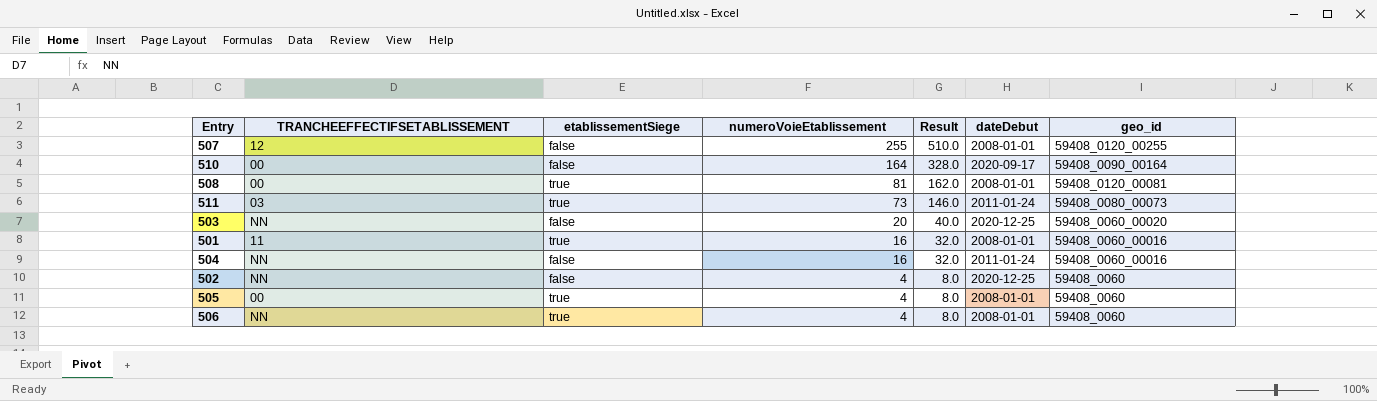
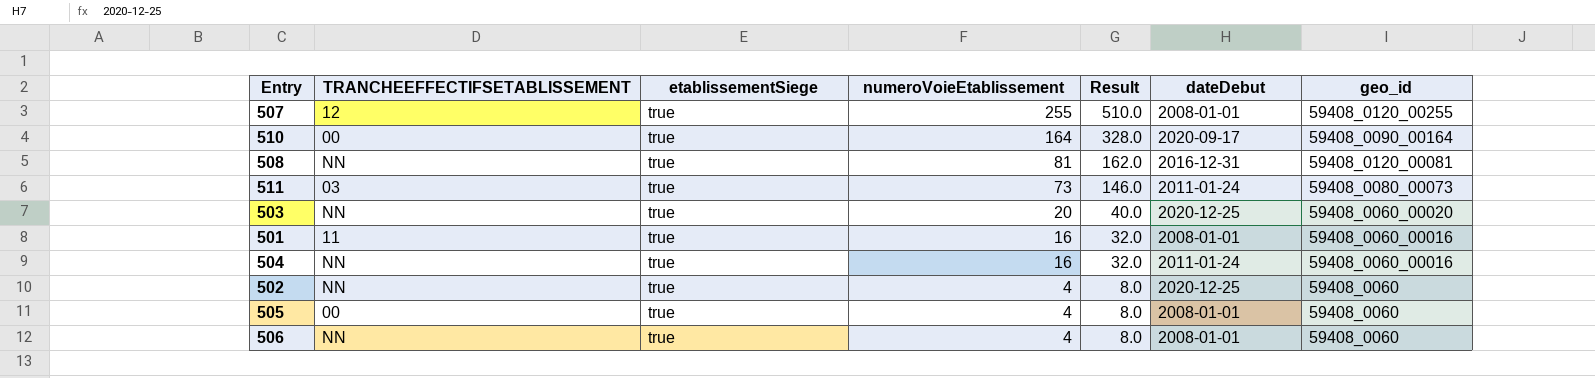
507 | etablissementSiege: false -> true
510 | etablissementSiege: false -> true
508 | TRANCHEEFFECTIFSETABLISSEMENT: 00 -> NN
508 | dateDebut: 2008-01-01 -> 2016-12-31
503 | etablissementSiege: false -> true
504 | etablissementSiege: false -> true
502 | etablissementSiege: false -> true

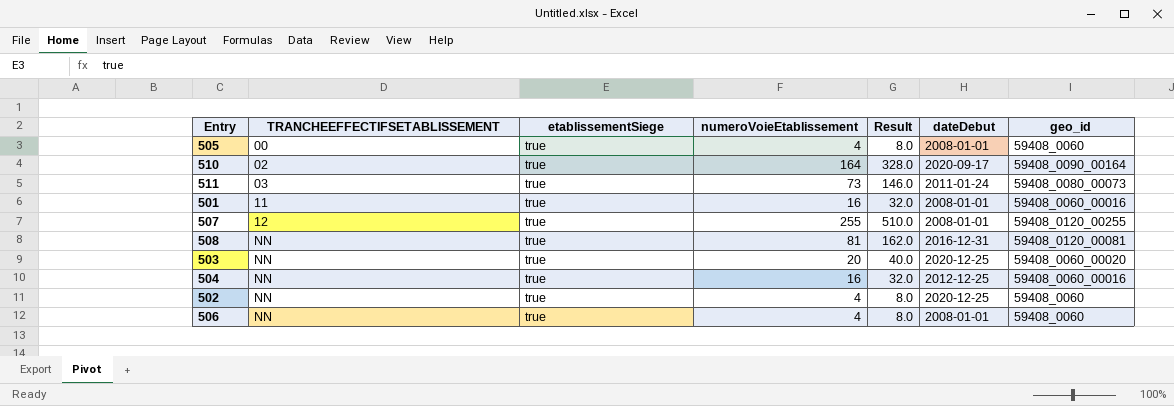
row order: numeroVoieEtablissement descending -> TRANCHEEFFECTIFSETABLISSEMENT ascending
510 | TRANCHEEFFECTIFSETABLISSEMENT: 00 -> 02
504 | dateDebut: 2011-01-24 -> 2012-12-25

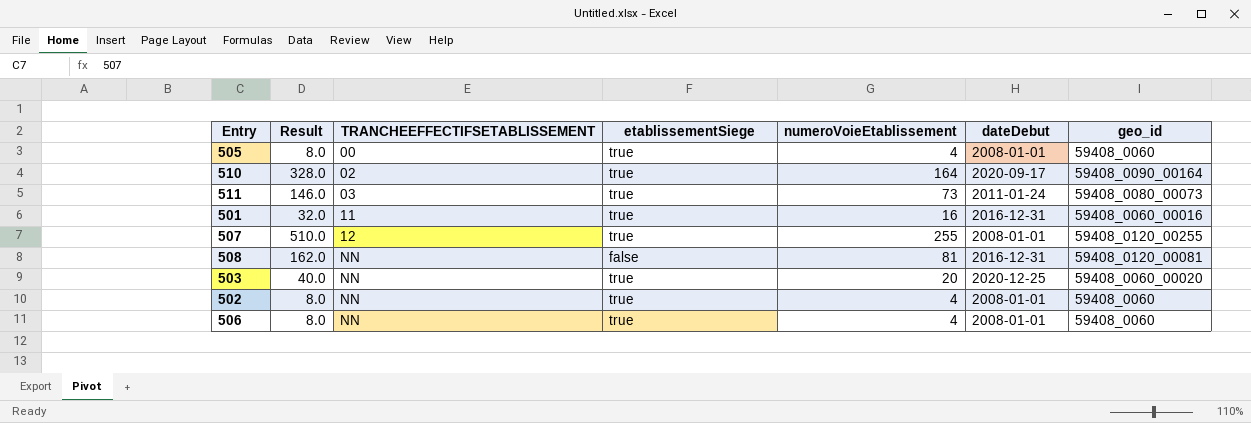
column Result | position: 5 -> 2
row 504: NN | true | 16 | 32.0 | 2012-12-25 | 59408_0060_00016 -> none
501 | dateDebut: 2008-01-01 -> 2016-12-31
508 | etablissementSiege: true -> false
502 | dateDebut: 2020-12-25 -> 2008-01-01

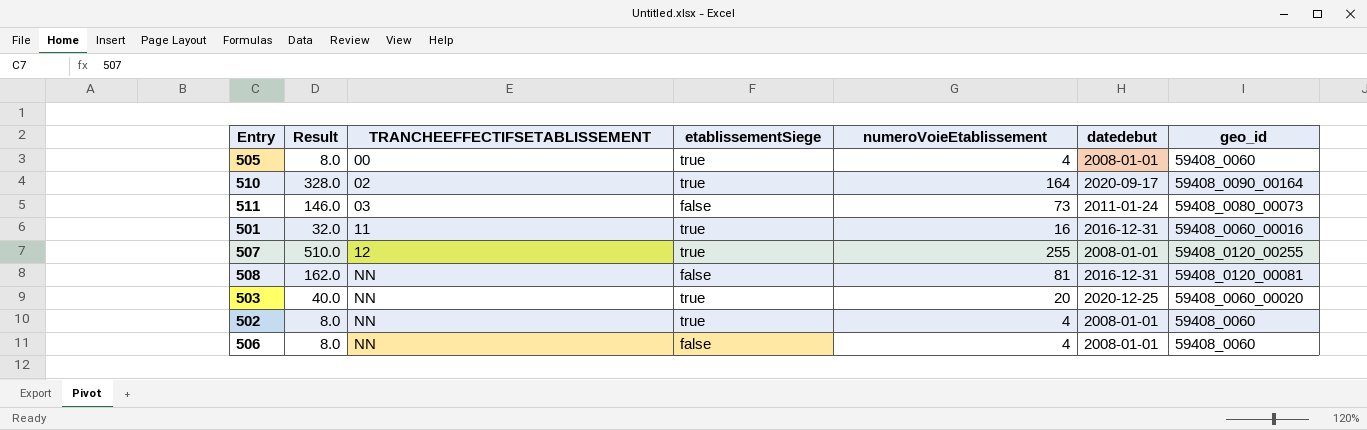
column name: dateDebut -> datedebut
511 | etablissementSiege: true -> false
506 | etablissementSiege: true -> false

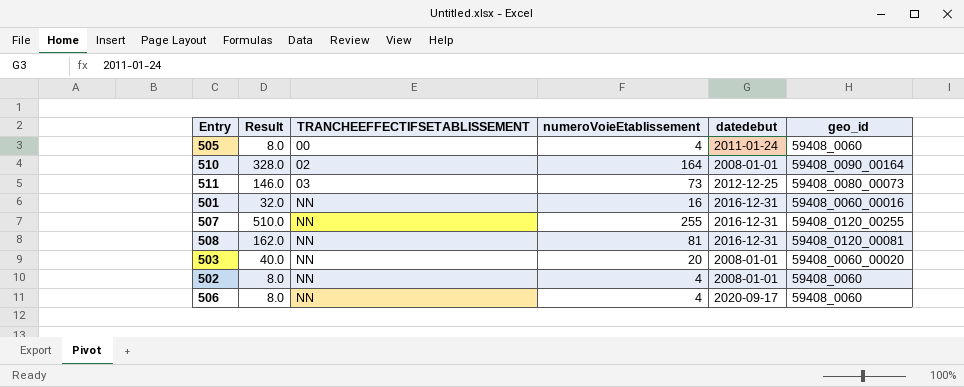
column etablissementSiege | position: 4 -> none
505 | datedebut: 2008-01-01 -> 2011-01-24
510 | datedebut: 2020-09-17 -> 2008-01-01
511 | datedebut: 2011-01-24 -> 2012-12-25
501 | TRANCHEEFFECTIFSETABLISSEMENT: 11 -> NN
507 | TRANCHEEFFECTIFSETABLISSEMENT: 12 -> NN
507 | datedebut: 2008-01-01 -> 2016-12-31
503 | datedebut: 2020-12-25 -> 2008-01-01
506 | datedebut: 2008-01-01 -> 2020-09-17

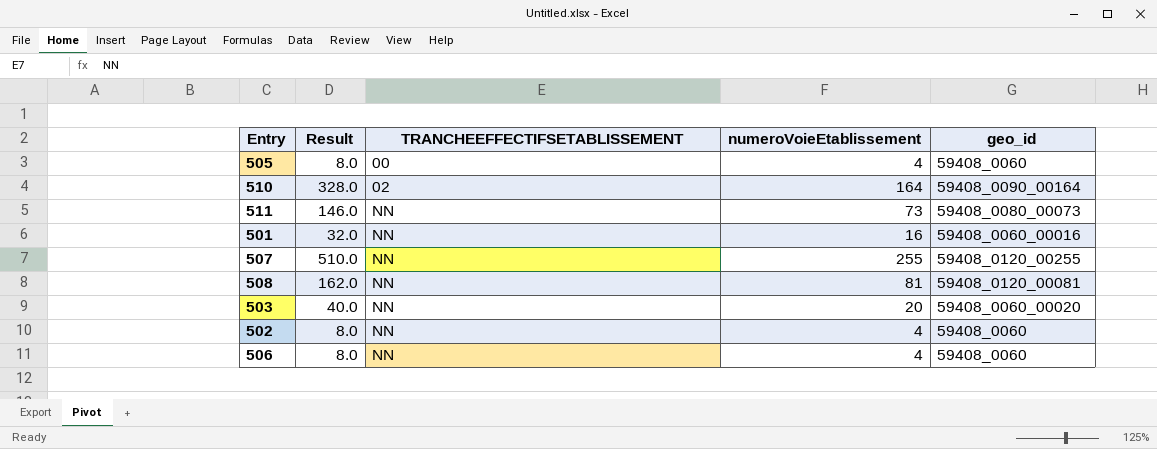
column datedebut | position: 5 -> none
511 | TRANCHEEFFECTIFSETABLISSEMENT: 03 -> NN

